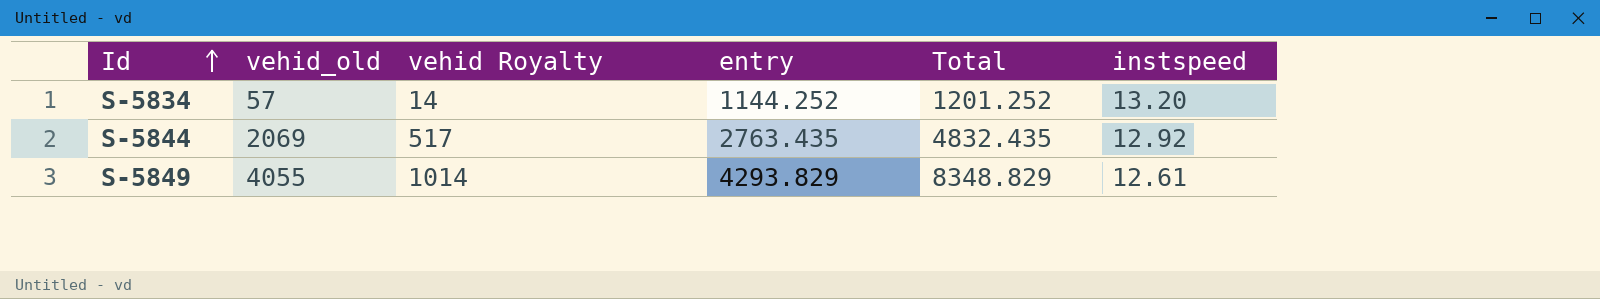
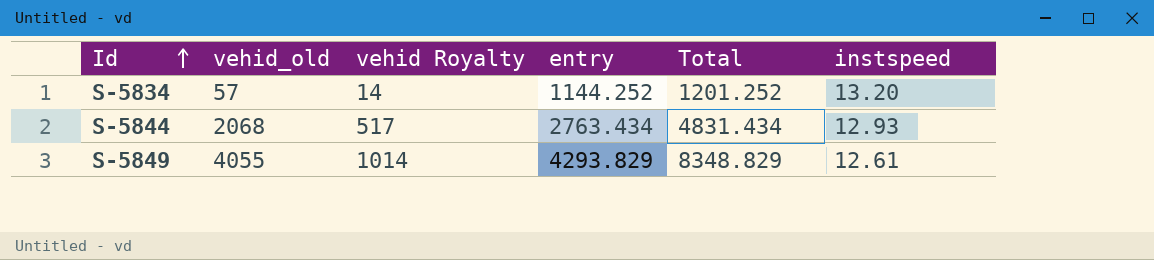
S-5844 | vehid_old: 2069 -> 2068
S-5844 | entry: 2763.435 -> 2763.434
S-5844 | Total: 4832.435 -> 4831.434
S-5844 | instspeed: 12.92 -> 12.93

